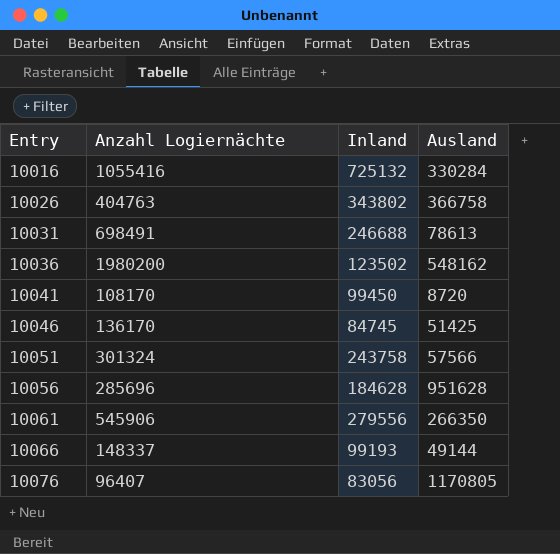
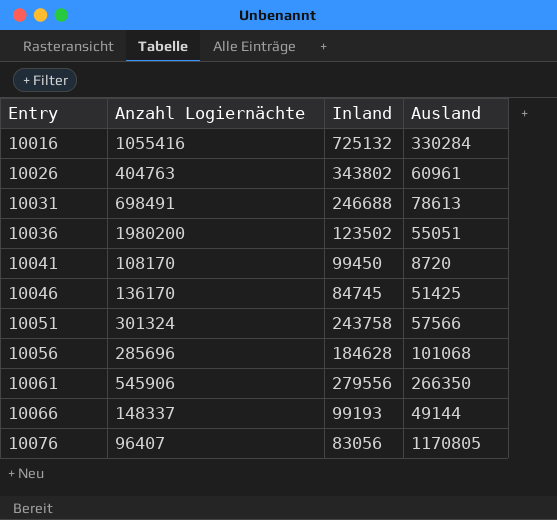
10026 | Ausland: 366758 -> 60961
10036 | Ausland: 548162 -> 55051
10056 | Ausland: 951628 -> 101068

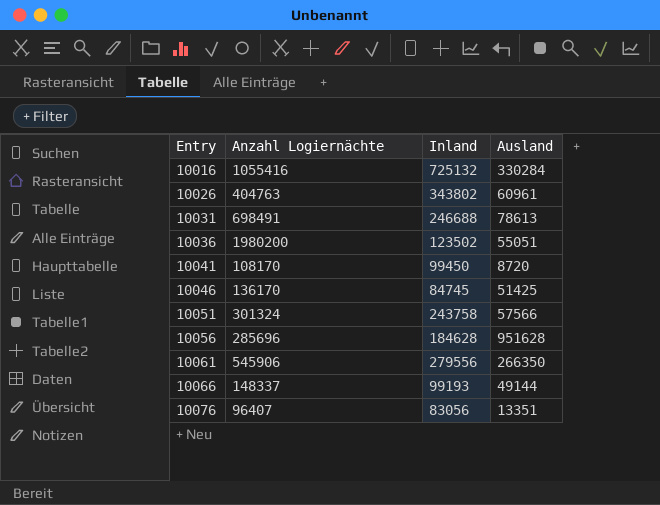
10056 | Ausland: 101068 -> 951628
10076 | Ausland: 1170805 -> 13351

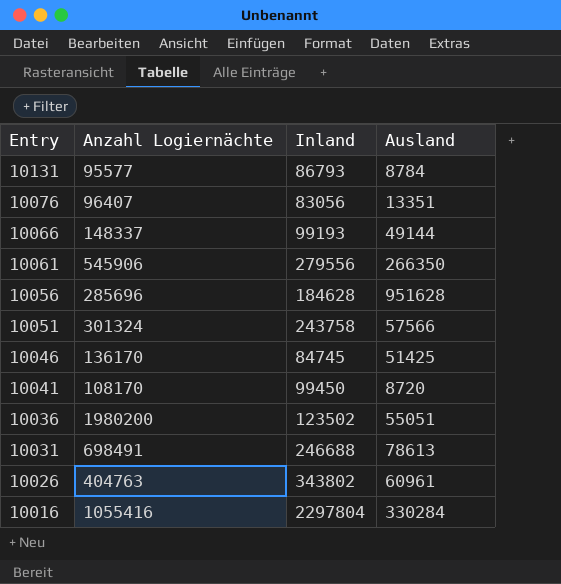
row order: Entry ascending -> Entry descending
row 10131: none -> 95577 | 86793 | 8784
10016 | Inland: 725132 -> 2297804

